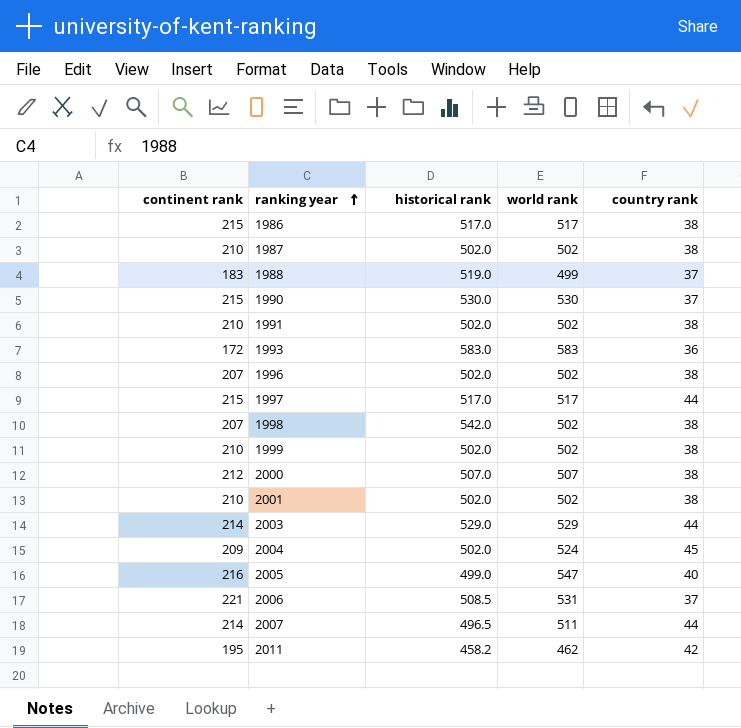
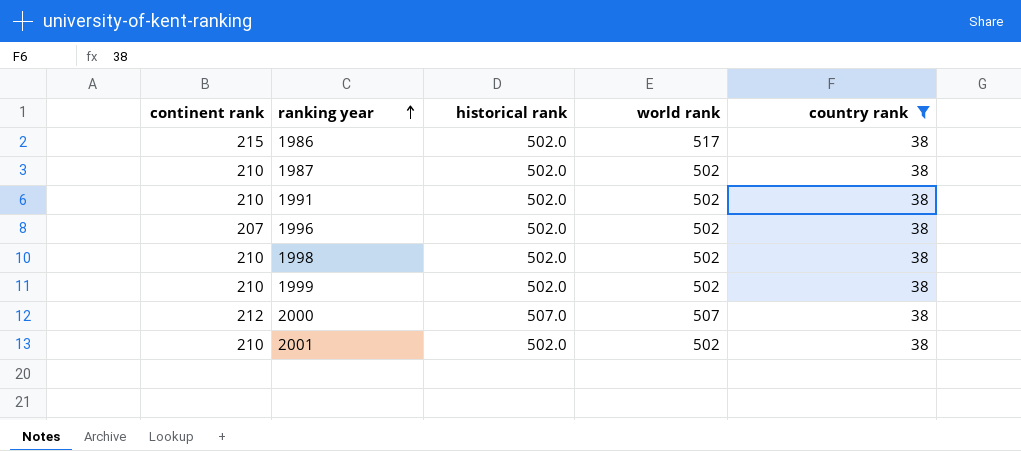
filter: none -> country rank = 38
1986 | historical rank: 517.0 -> 502.0
1998 | continent rank: 207 -> 210
1998 | historical rank: 542.0 -> 502.0

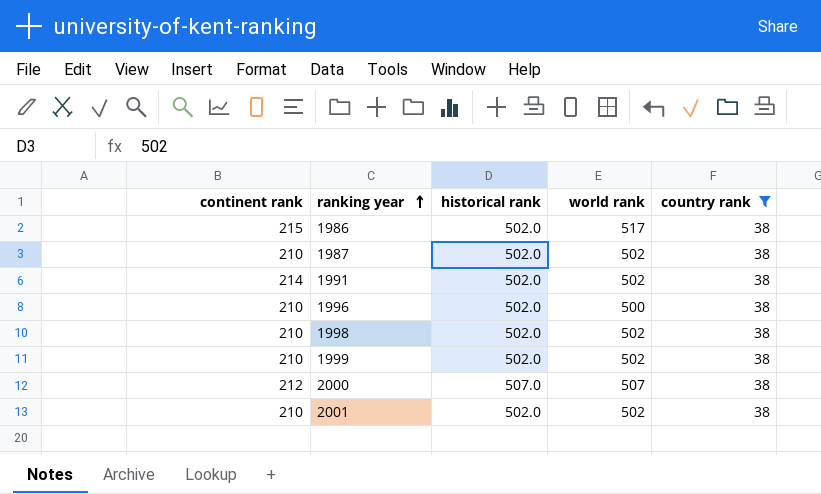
1991 | continent rank: 210 -> 214
1996 | continent rank: 207 -> 210
1996 | world rank: 502 -> 500

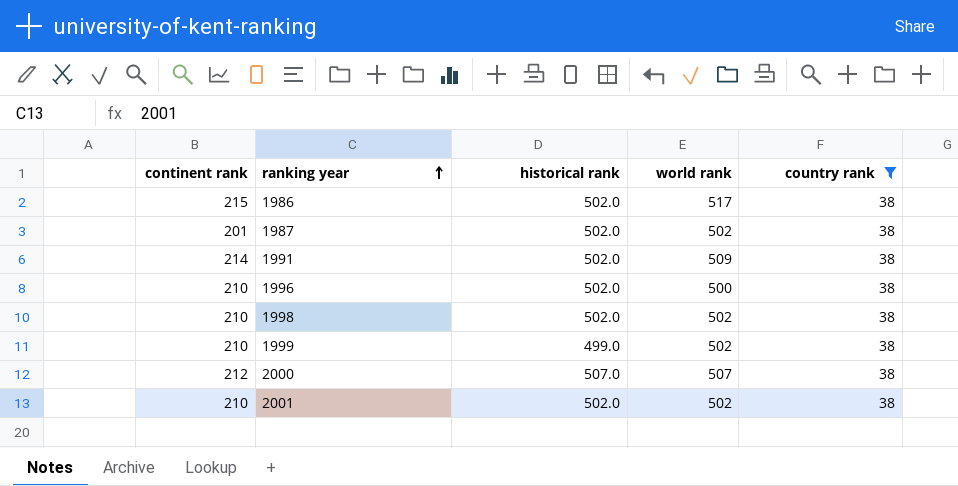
1987 | continent rank: 210 -> 201
1991 | world rank: 502 -> 509
1999 | historical rank: 502.0 -> 499.0

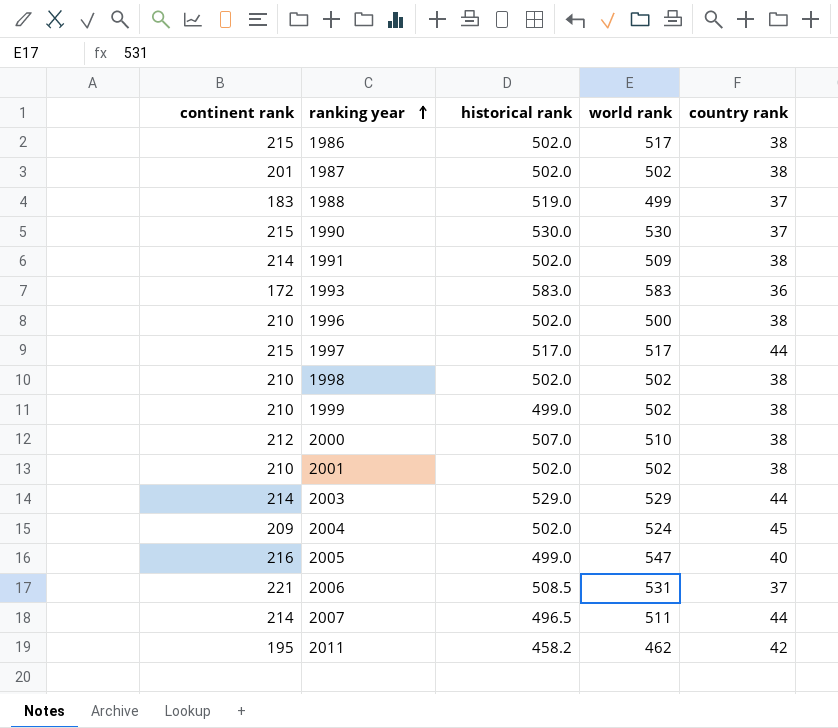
filter: country rank = 38 -> none
2000 | world rank: 507 -> 510

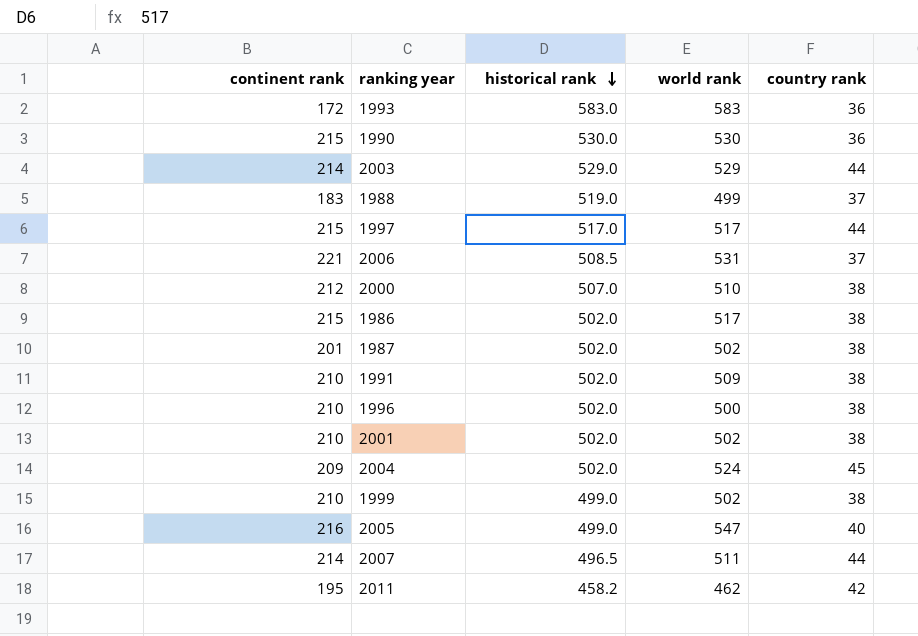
row order: ranking year ascending -> historical rank descending
row 1998: 210 | 502.0 | 502 | 38 -> none
1990 | country rank: 37 -> 36
1991 | continent rank: 214 -> 210

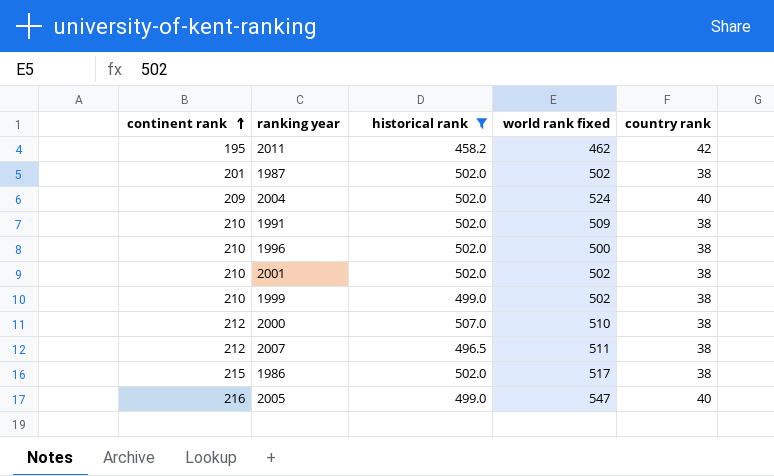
filter: none -> historical rank <= 507.0
row order: historical rank descending -> continent rank ascending
column name: world rank -> world rank fixed
2004 | country rank: 45 -> 40
2007 | continent rank: 214 -> 212
2007 | country rank: 44 -> 38

